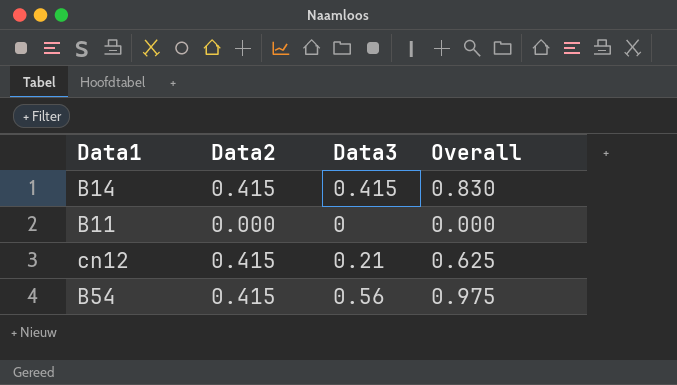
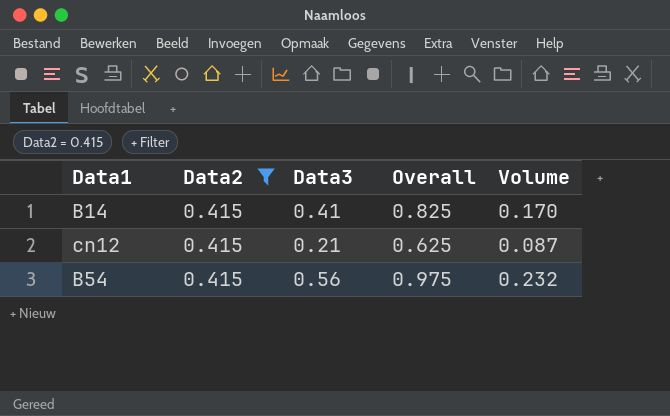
filter: none -> Data2 = 0.415
column Volume | formula: none -> [Data2] * [Data3]
B14 | Data3: 0.415 -> 0.41
B14 | Overall: 0.830 -> 0.825

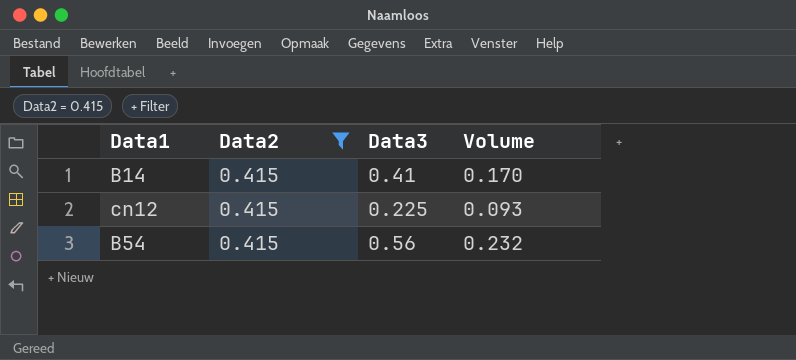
column Overall | formula: [Data2] + [Data3] -> none
cn12 | Data3: 0.21 -> 0.225
cn12 | Volume: 0.087 -> 0.093

